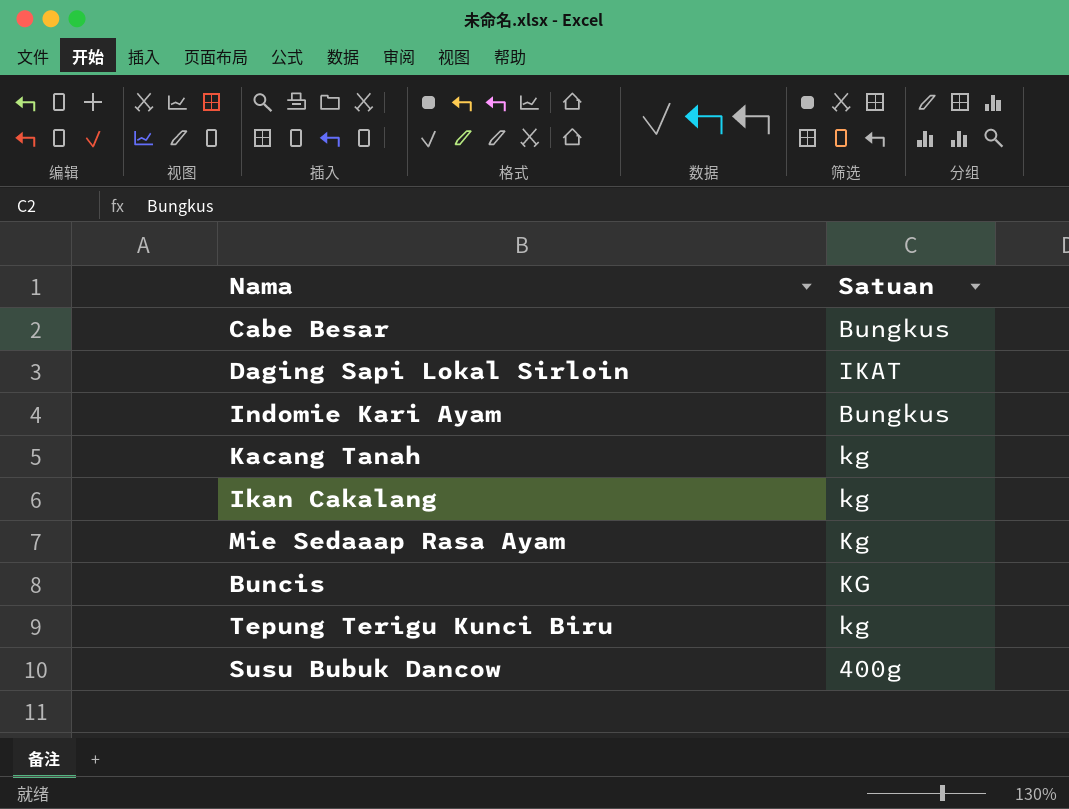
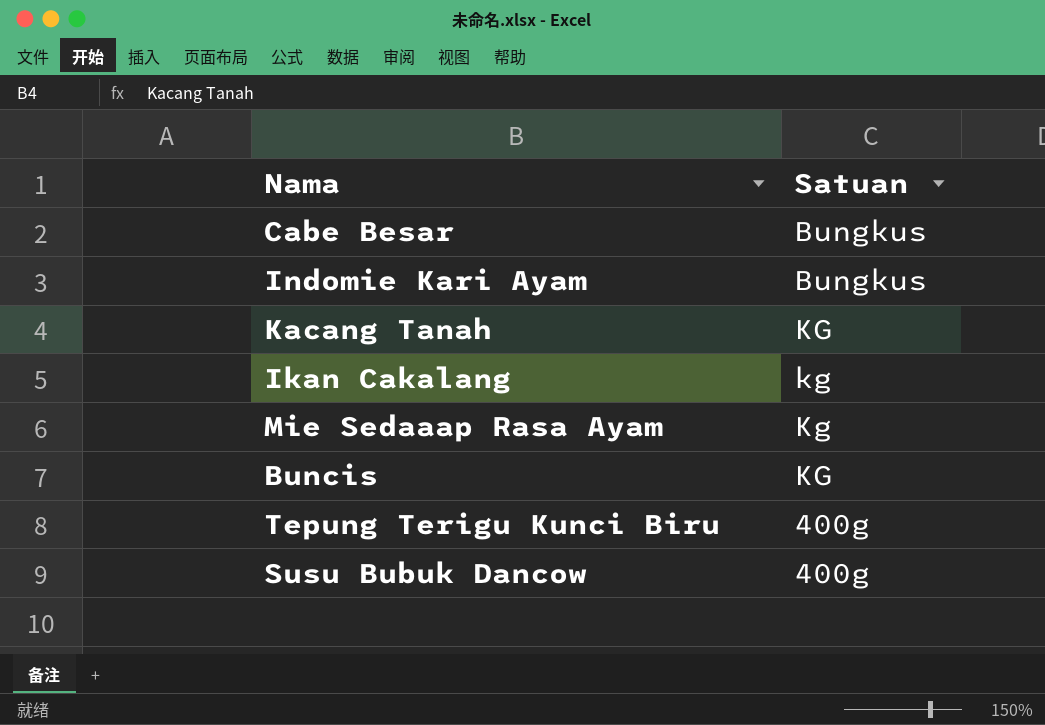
row Daging Sapi Lokal Sirloin: IKAT -> none
Kacang Tanah | Satuan: kg -> KG
Tepung Terigu Kunci Biru | Satuan: kg -> 400g

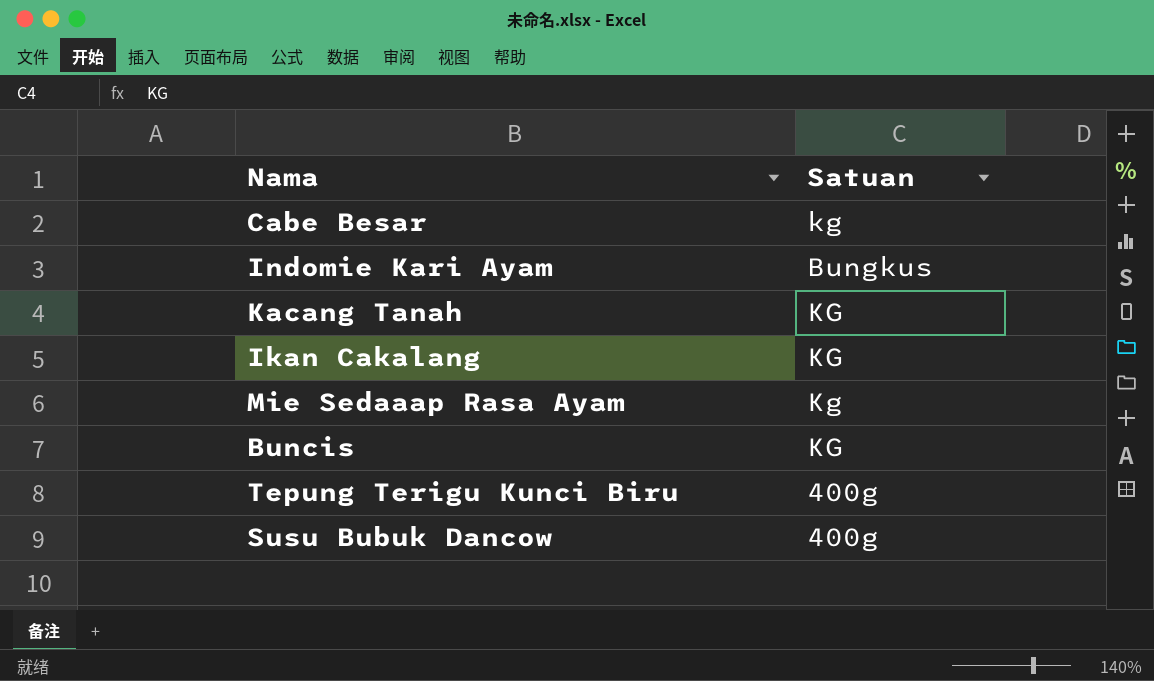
Cabe Besar | Satuan: Bungkus -> kg
Ikan Cakalang | Satuan: kg -> KG

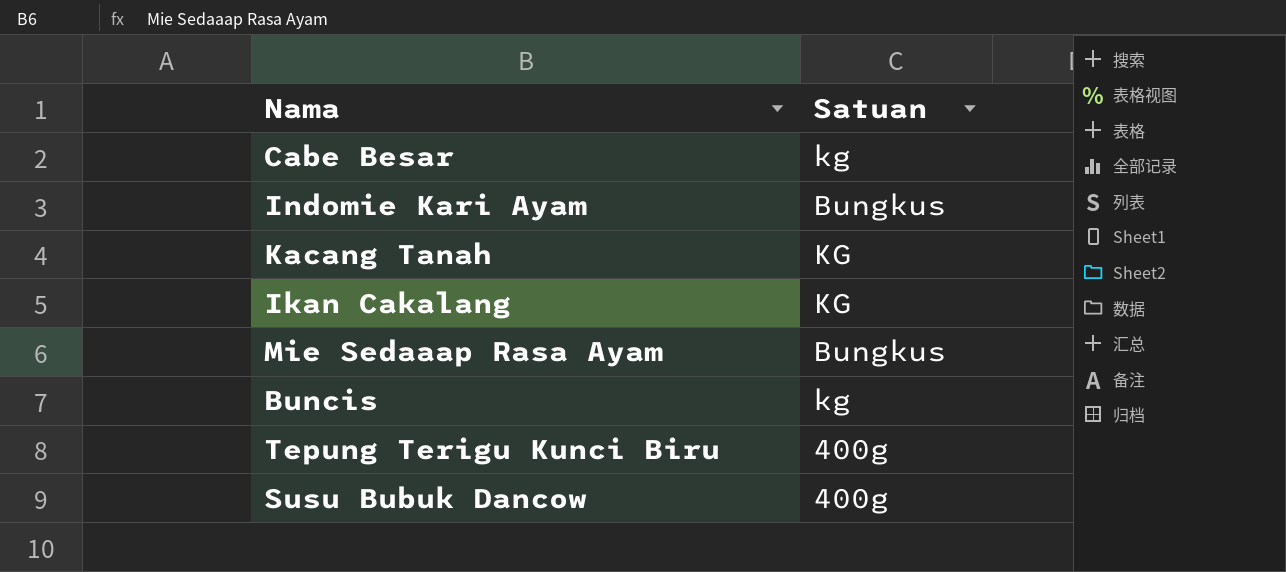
Mie Sedaaap Rasa Ayam | Satuan: Kg -> Bungkus
Buncis | Satuan: KG -> kg

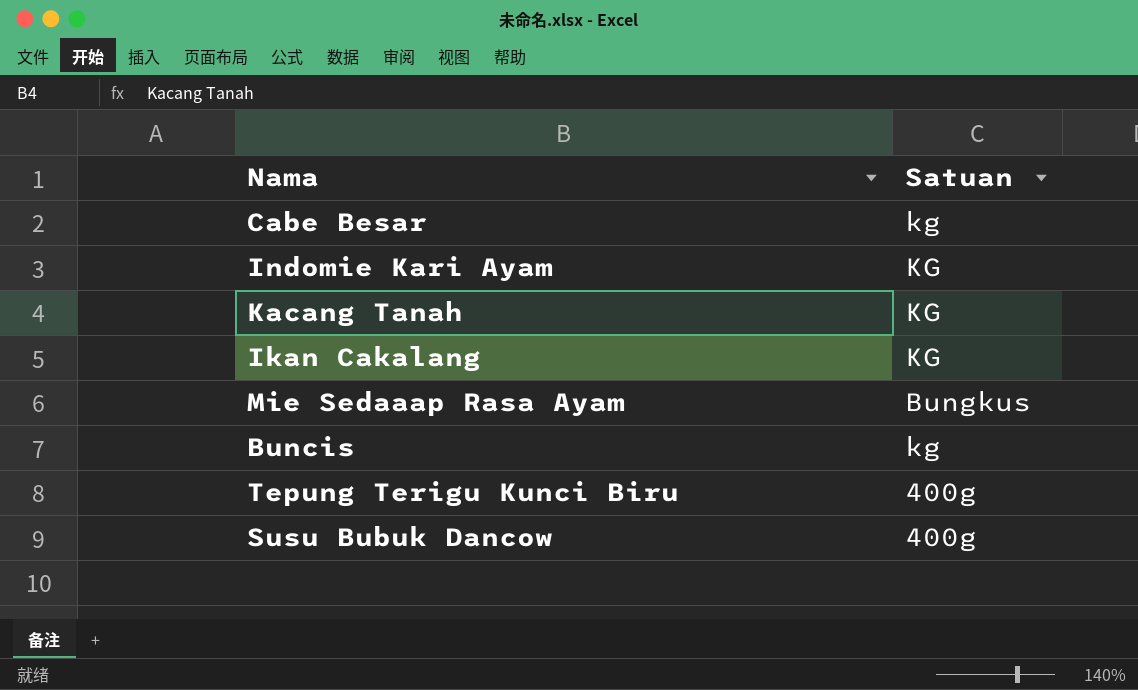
Indomie Kari Ayam | Satuan: Bungkus -> KG

